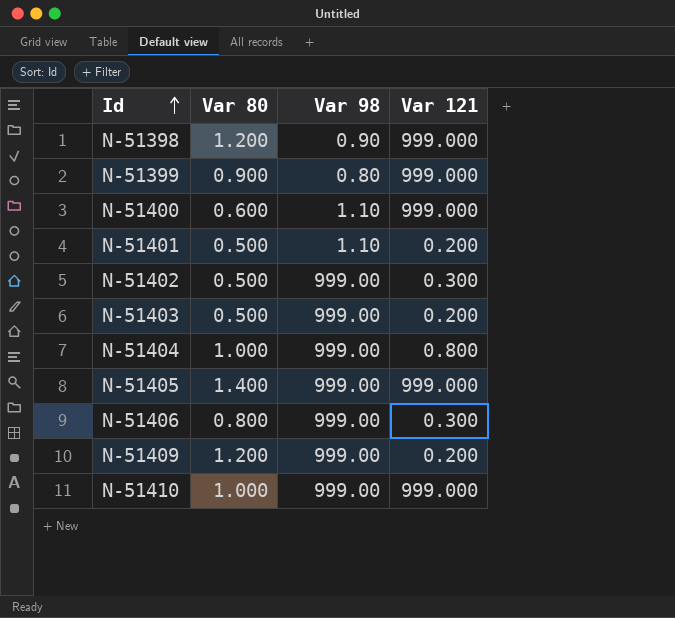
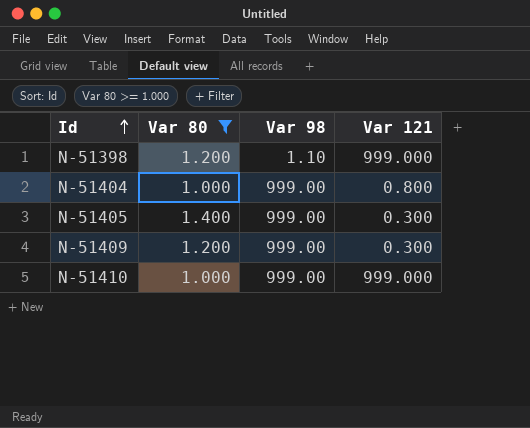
filter: none -> Var 80 >= 1.000
N-51398 | Var 98: 0.90 -> 1.10
N-51405 | Var 121: 999.000 -> 0.300
N-51409 | Var 121: 0.200 -> 0.300

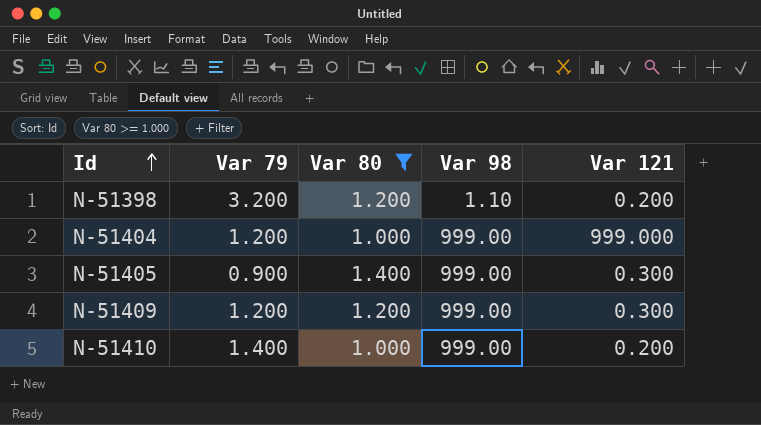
column Var 79 | position: none -> 2
N-51398 | Var 121: 999.000 -> 0.200
N-51404 | Var 121: 0.800 -> 999.000
N-51410 | Var 121: 999.000 -> 0.200

